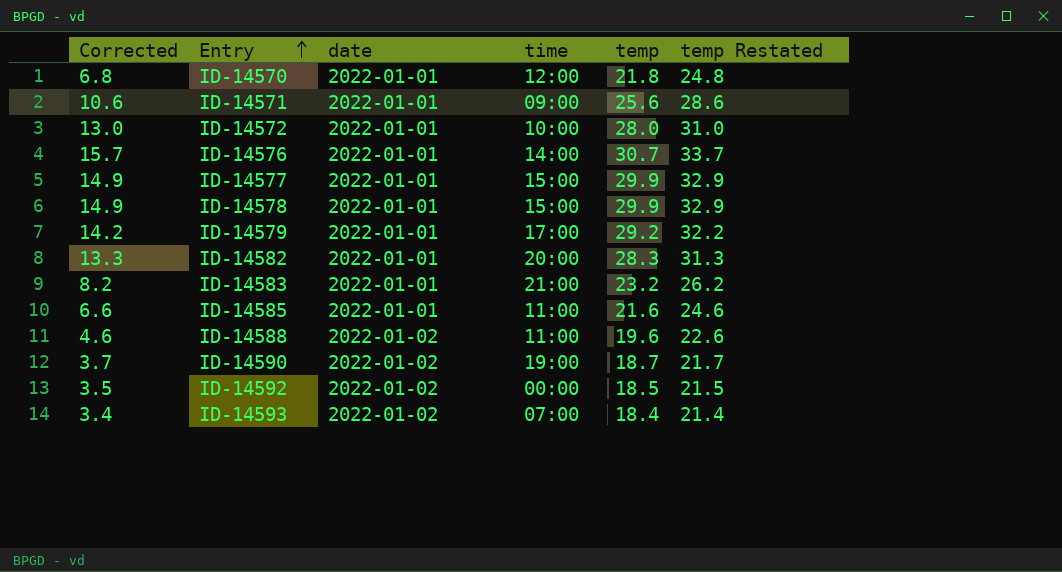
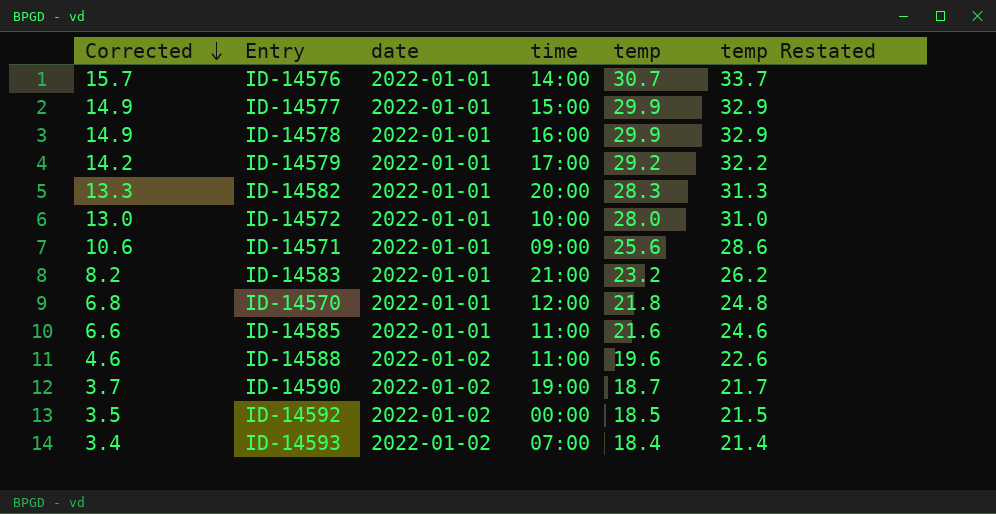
row order: Entry ascending -> Corrected descending
ID-14578 | time: 15:00 -> 16:00

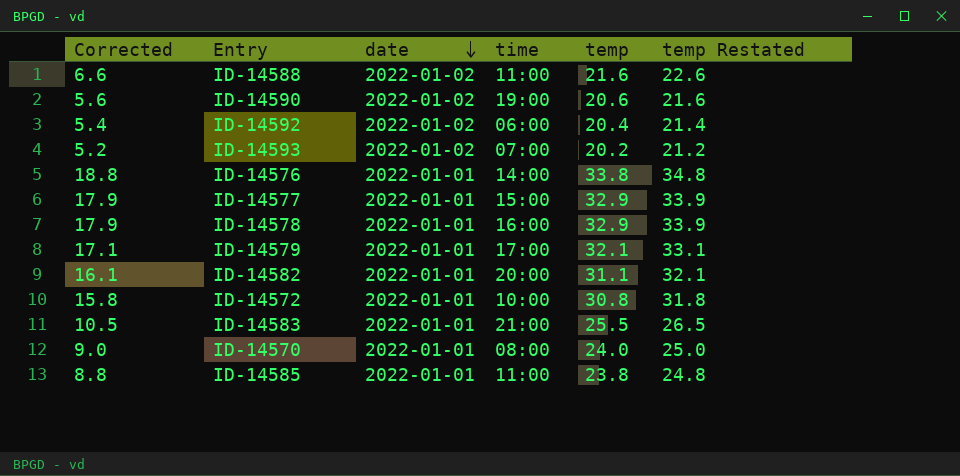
row order: Corrected descending -> date descending
column temp Restated | formula: [temp] + 3 -> [temp] + 1
row ID-14571: 10.6 | 2022-01-01 | 09:00 | 25.6 | 28.6 -> none
ID-14588 | Corrected: 4.6 -> 6.6
ID-14588 | temp: 19.6 -> 21.6
ID-14590 | Corrected: 3.7 -> 5.6
ID-14590 | temp: 18.7 -> 20.6
ID-14592 | Corrected: 3.5 -> 5.4
ID-14592 | time: 00:00 -> 06:00
ID-14592 | temp: 18.5 -> 20.4
ID-14593 | Corrected: 3.4 -> 5.2
ID-14593 | temp: 18.4 -> 20.2
ID-14576 | Corrected: 15.7 -> 18.8
ID-14576 | temp: 30.7 -> 33.8
ID-14577 | Corrected: 14.9 -> 17.9
ID-14577 | temp: 29.9 -> 32.9
ID-14578 | Corrected: 14.9 -> 17.9
ID-14578 | temp: 29.9 -> 32.9
ID-14579 | Corrected: 14.2 -> 17.1
ID-14579 | temp: 29.2 -> 32.1
ID-14582 | Corrected: 13.3 -> 16.1
ID-14582 | temp: 28.3 -> 31.1
ID-14572 | Corrected: 13.0 -> 15.8
ID-14572 | temp: 28.0 -> 30.8
ID-14583 | Corrected: 8.2 -> 10.5
ID-14583 | temp: 23.2 -> 25.5
ID-14570 | Corrected: 6.8 -> 9.0
ID-14570 | time: 12:00 -> 08:00
ID-14570 | temp: 21.8 -> 24.0
ID-14585 | Corrected: 6.6 -> 8.8
ID-14585 | temp: 21.6 -> 23.8

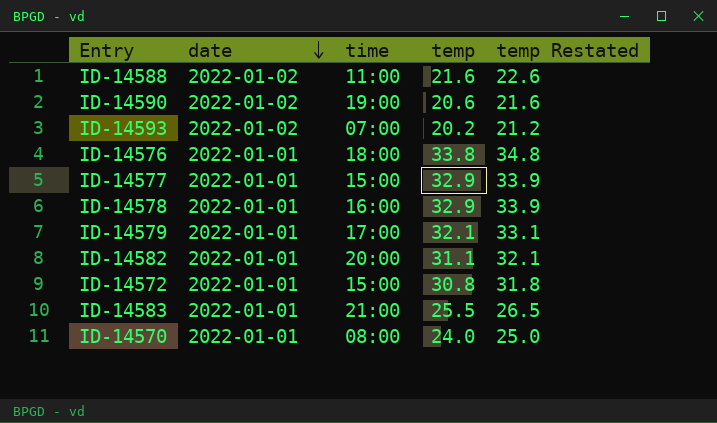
column Corrected | formula: [temp] - 15 -> none
row ID-14592: 5.4 | 2022-01-02 | 06:00 | 20.4 | 21.4 -> none
row ID-14585: 8.8 | 2022-01-01 | 11:00 | 23.8 | 24.8 -> none
ID-14576 | time: 14:00 -> 18:00
ID-14572 | time: 10:00 -> 15:00

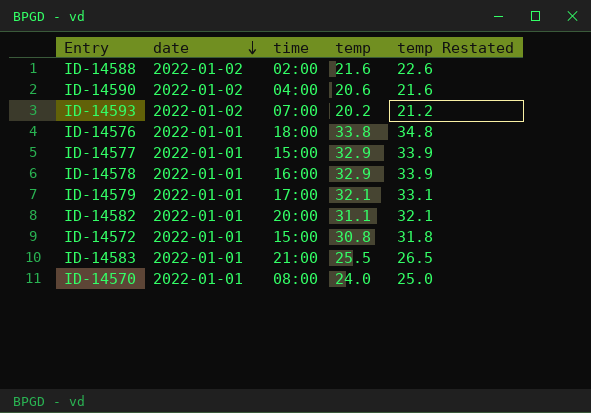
ID-14588 | time: 11:00 -> 02:00
ID-14590 | time: 19:00 -> 04:00

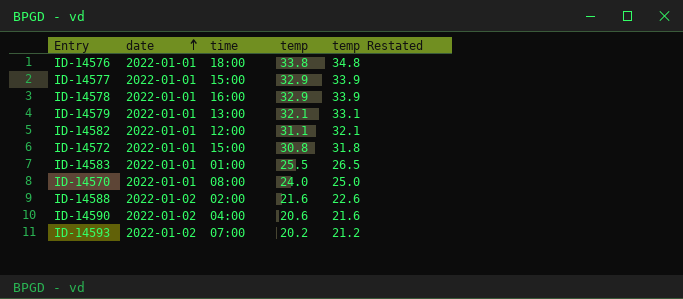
row order: date descending -> date ascending
ID-14579 | time: 17:00 -> 13:00
ID-14582 | time: 20:00 -> 12:00
ID-14583 | time: 21:00 -> 01:00

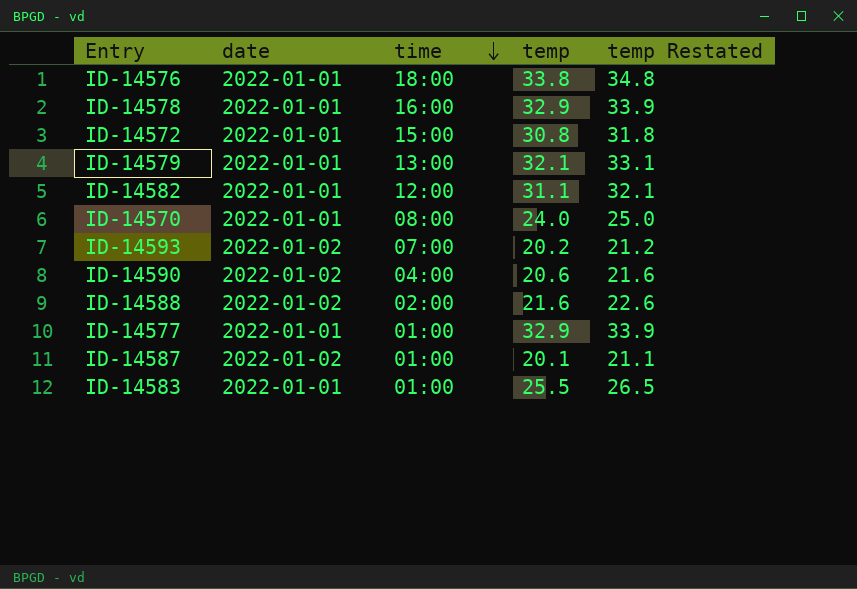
row order: date ascending -> time descending
ID-14577 | time: 15:00 -> 01:00
row ID-14587: none -> 2022-01-02 | 01:00 | 20.1 | 21.1

